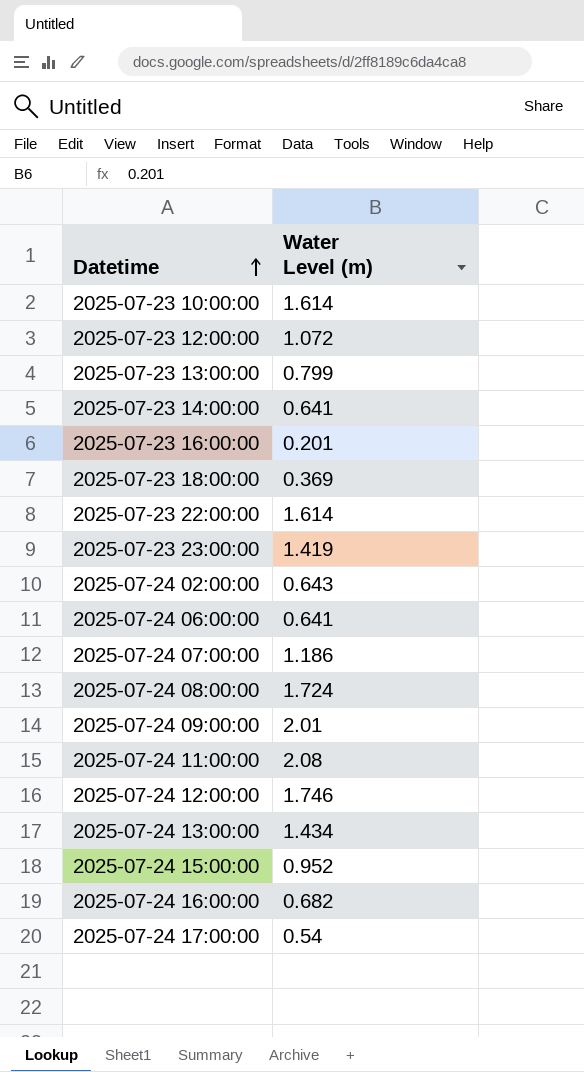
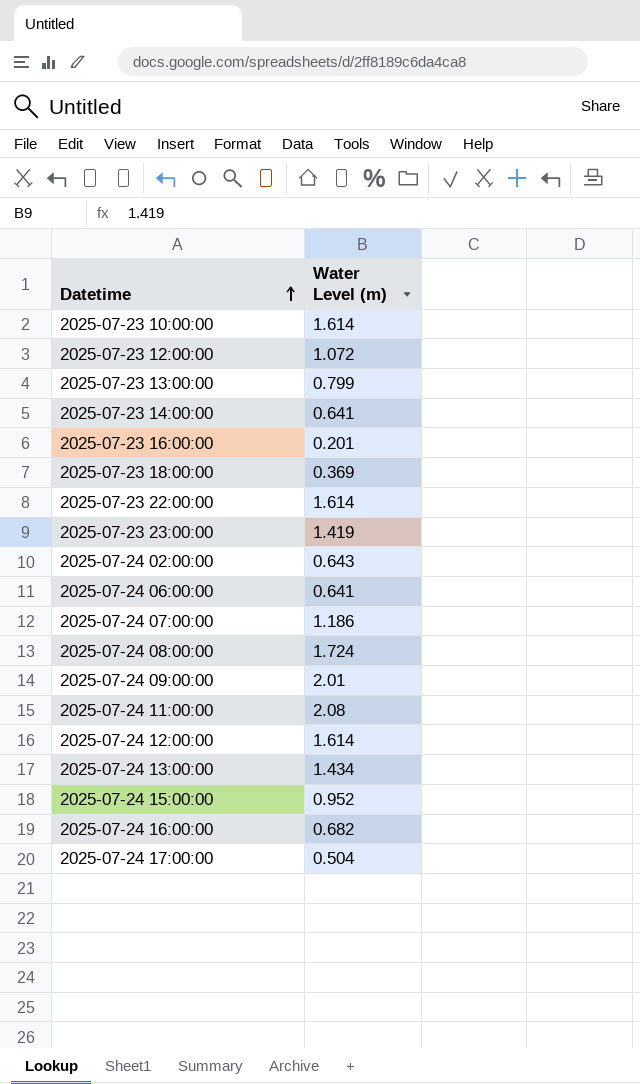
2025-07-24 12:00:00 | Water Level (m): 1.746 -> 1.614
2025-07-24 17:00:00 | Water Level (m): 0.54 -> 0.504

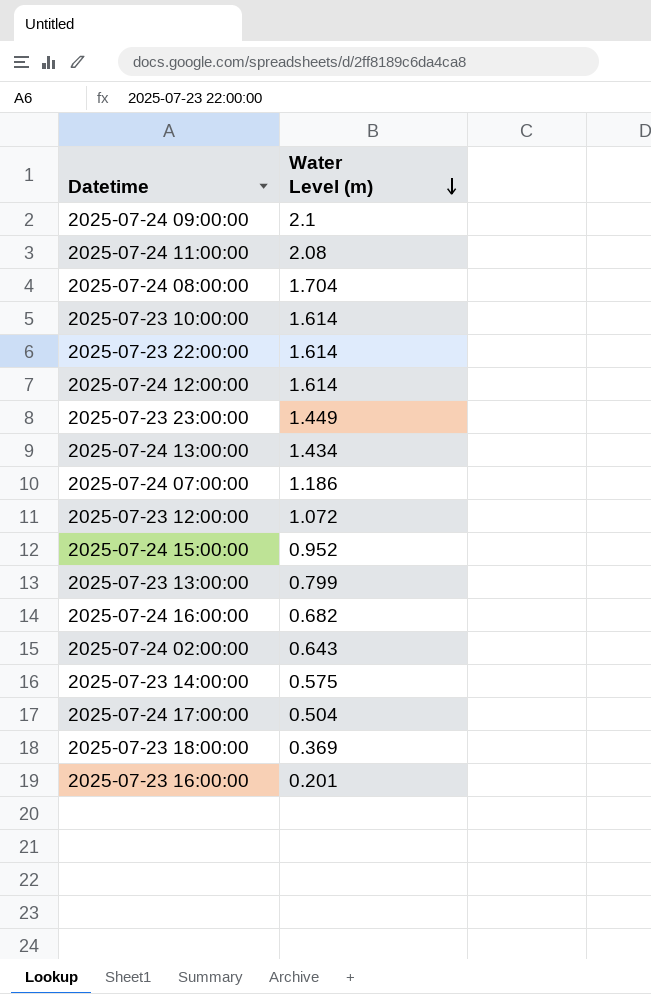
row order: Datetime ascending -> Water Level (m) descending
row 2025-07-24 06:00:00: 0.641 -> none
2025-07-24 09:00:00 | Water Level (m): 2.01 -> 2.1
2025-07-24 08:00:00 | Water Level (m): 1.724 -> 1.704
2025-07-23 23:00:00 | Water Level (m): 1.419 -> 1.449
2025-07-23 14:00:00 | Water Level (m): 0.641 -> 0.575

